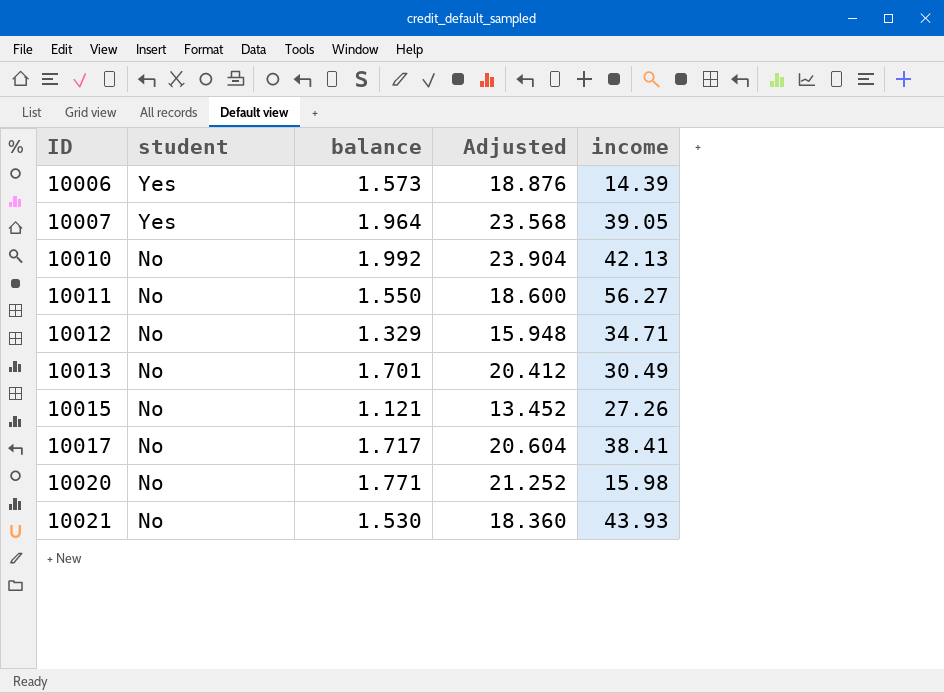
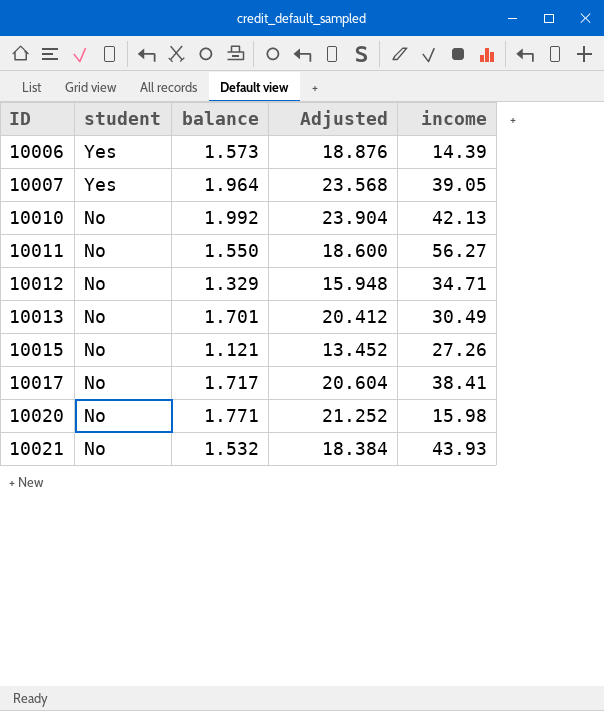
10021 | balance: 1.530 -> 1.532
10021 | Adjusted: 18.360 -> 18.384

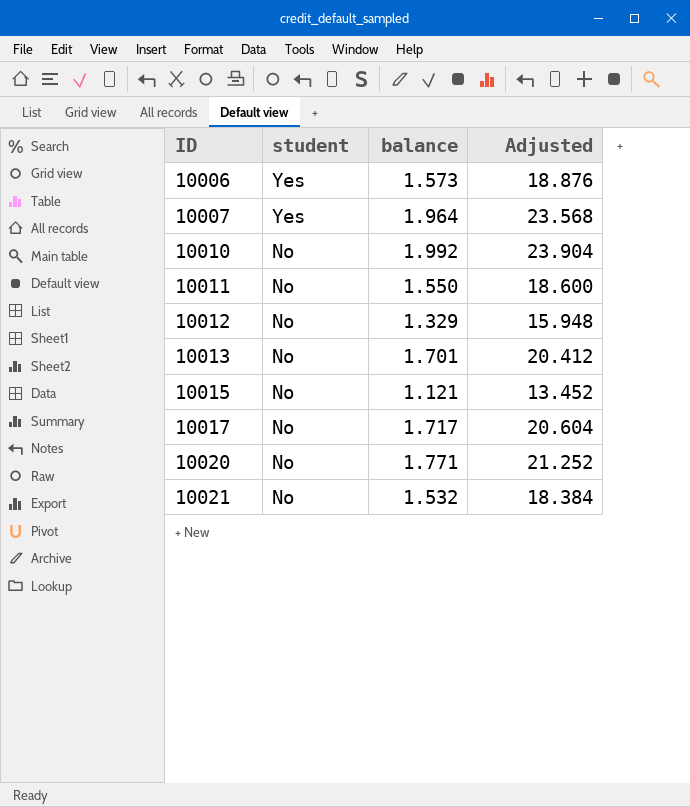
column income | position: 5 -> none

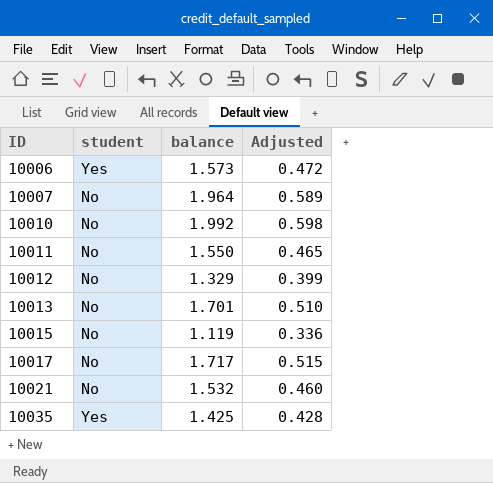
column Adjusted | formula: [balance] * 12 -> [balance] * 0.3
row 10020: No | 1.771 | 21.252 -> none
10007 | student: Yes -> No
10015 | balance: 1.121 -> 1.119
row 10035: none -> Yes | 1.425 | 0.428

